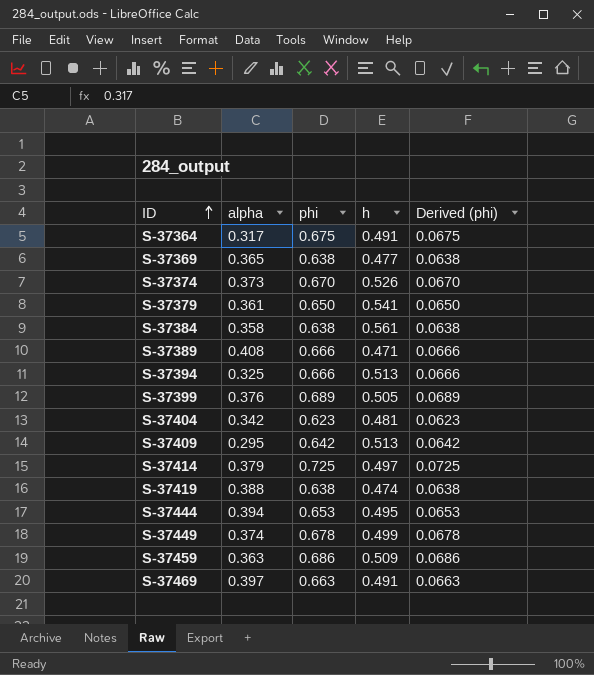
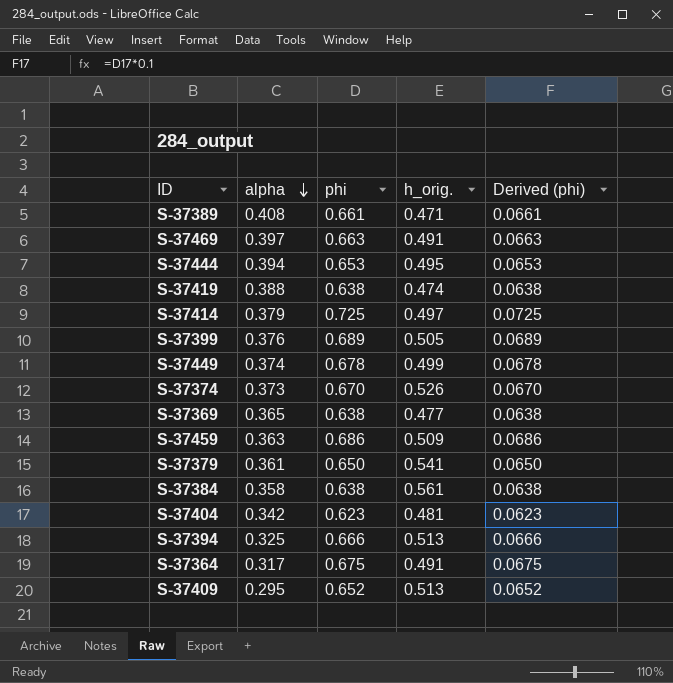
row order: ID ascending -> alpha descending
column name: h -> h_orig.
S-37389 | phi: 0.666 -> 0.661
S-37389 | Derived (phi): 0.0666 -> 0.0661
S-37409 | phi: 0.642 -> 0.652
S-37409 | Derived (phi): 0.0642 -> 0.0652

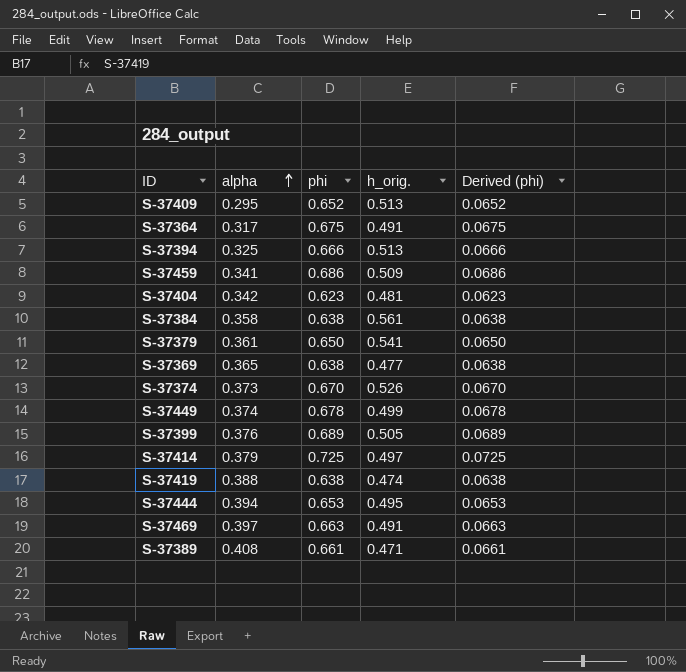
row order: alpha descending -> alpha ascending
S-37459 | alpha: 0.363 -> 0.341

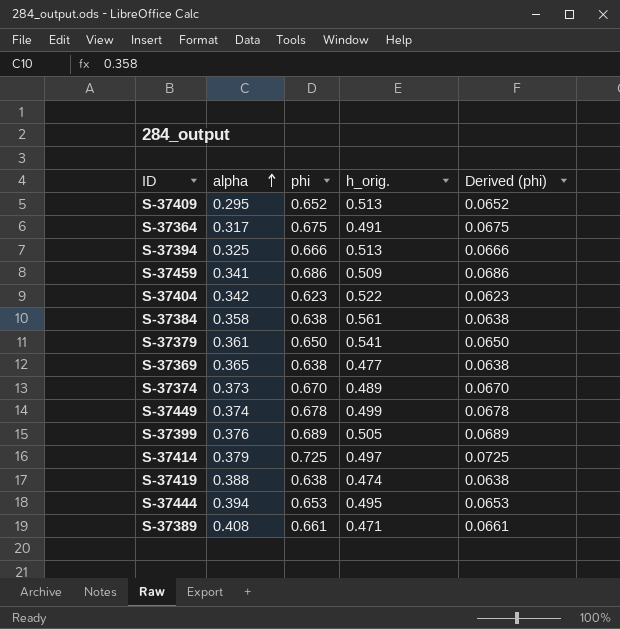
row S-37469: 0.397 | 0.663 | 0.491 | 0.0663 -> none
S-37404 | h_orig.: 0.481 -> 0.522
S-37374 | h_orig.: 0.526 -> 0.489

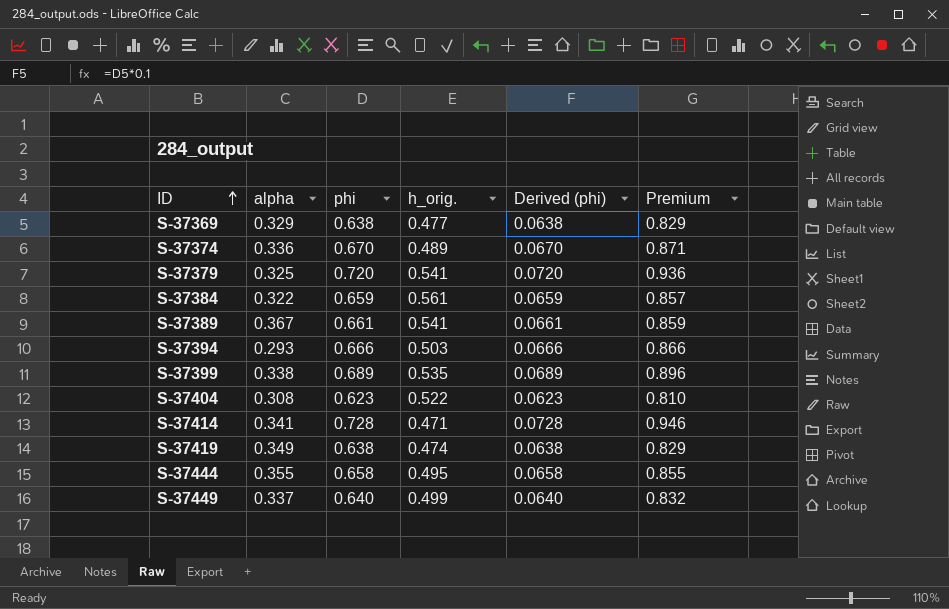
row order: alpha ascending -> ID ascending
column Premium | formula: none -> [phi] * 1.3
row S-37409: 0.295 | 0.652 | 0.513 | 0.0652 -> none
row S-37364: 0.317 | 0.675 | 0.491 | 0.0675 -> none
row S-37459: 0.341 | 0.686 | 0.509 | 0.0686 -> none
S-37369 | alpha: 0.365 -> 0.329
S-37374 | alpha: 0.373 -> 0.336
S-37379 | alpha: 0.361 -> 0.325
S-37379 | phi: 0.650 -> 0.720
S-37379 | Derived (phi): 0.0650 -> 0.0720
S-37384 | alpha: 0.358 -> 0.322
S-37384 | phi: 0.638 -> 0.659
S-37384 | Derived (phi): 0.0638 -> 0.0659
S-37389 | alpha: 0.408 -> 0.367
S-37389 | h_orig.: 0.471 -> 0.541
S-37394 | alpha: 0.325 -> 0.293
S-37394 | h_orig.: 0.513 -> 0.503
S-37399 | alpha: 0.376 -> 0.338
S-37399 | h_orig.: 0.505 -> 0.535
S-37404 | alpha: 0.342 -> 0.308
S-37414 | alpha: 0.379 -> 0.341
S-37414 | phi: 0.725 -> 0.728
S-37414 | h_orig.: 0.497 -> 0.471
S-37414 | Derived (phi): 0.0725 -> 0.0728
S-37419 | alpha: 0.388 -> 0.349
S-37444 | alpha: 0.394 -> 0.355
S-37444 | phi: 0.653 -> 0.658
S-37444 | Derived (phi): 0.0653 -> 0.0658
S-37449 | alpha: 0.374 -> 0.337
S-37449 | phi: 0.678 -> 0.640
S-37449 | Derived (phi): 0.0678 -> 0.0640

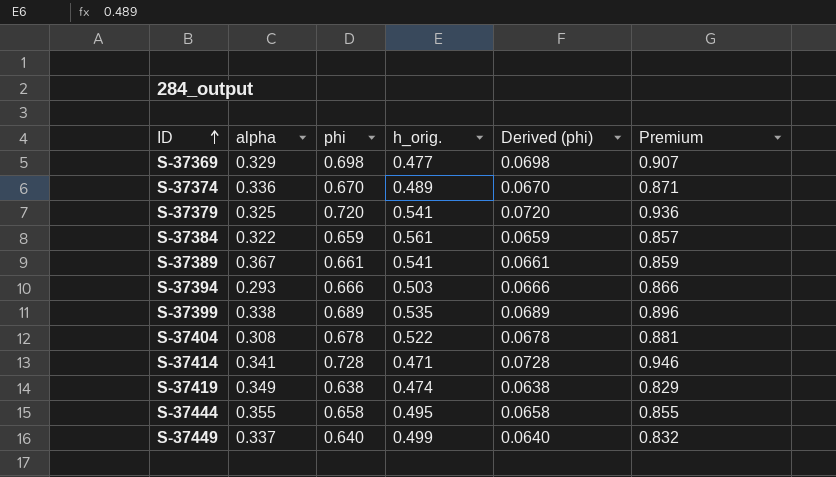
S-37369 | phi: 0.638 -> 0.698
S-37369 | Derived (phi): 0.0638 -> 0.0698
S-37369 | Premium: 0.829 -> 0.907
S-37404 | phi: 0.623 -> 0.678
S-37404 | Derived (phi): 0.0623 -> 0.0678
S-37404 | Premium: 0.810 -> 0.881

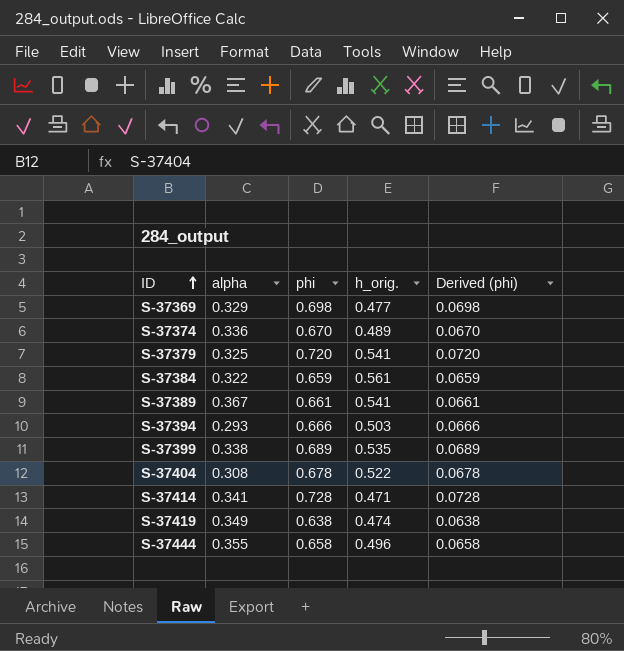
column Premium | formula: [phi] * 1.3 -> none
row S-37449: 0.337 | 0.640 | 0.499 | 0.0640 | 0.832 -> none
S-37444 | h_orig.: 0.495 -> 0.496

